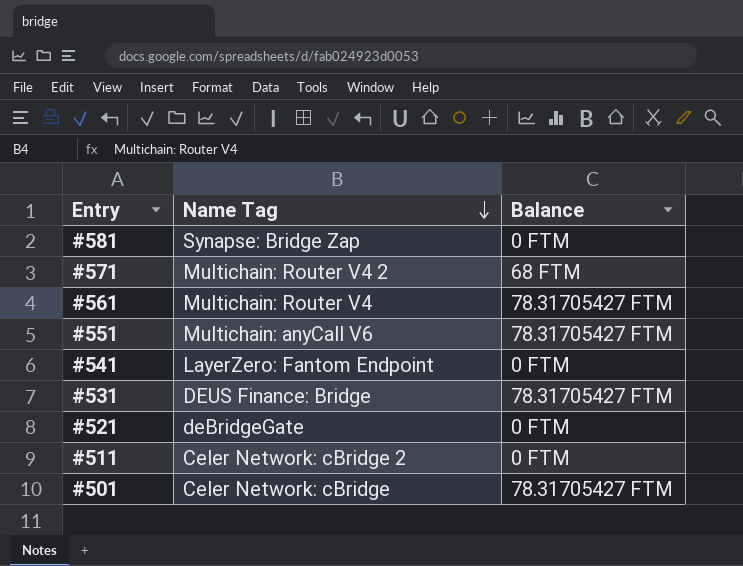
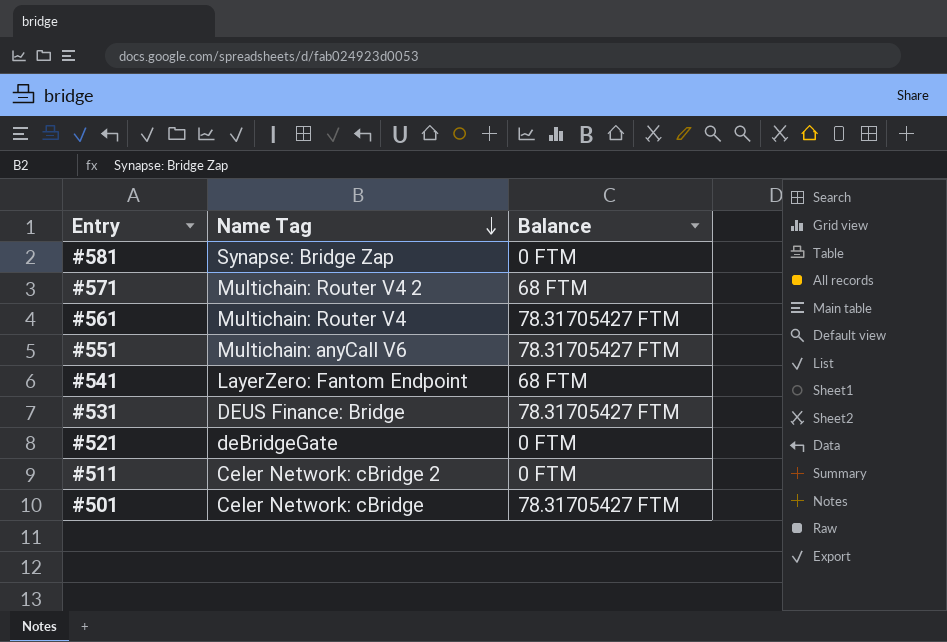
#541 | Balance: 0 FTM -> 68 FTM

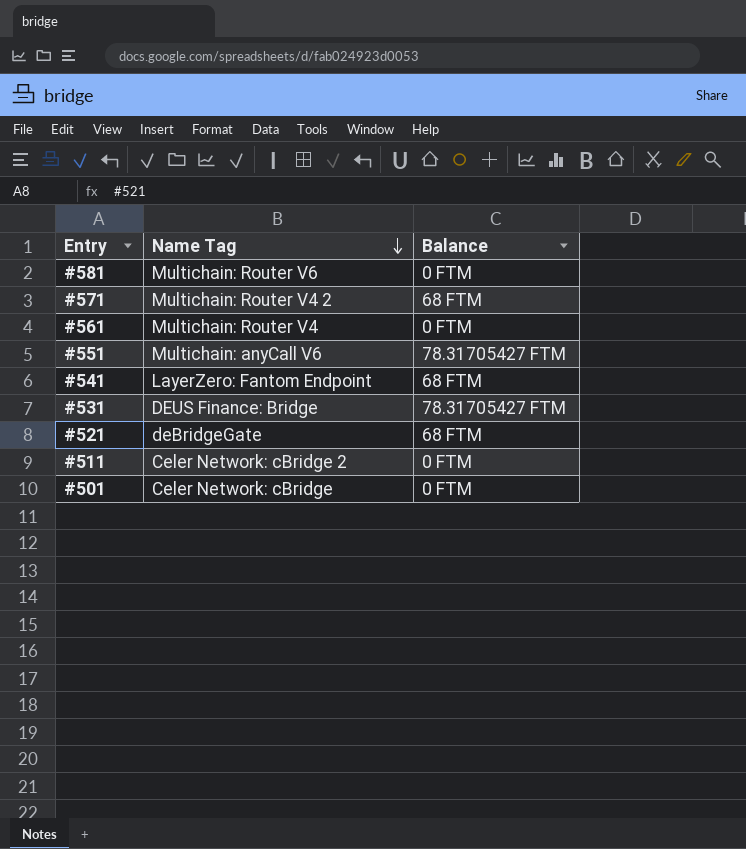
#581 | Name Tag: Synapse: Bridge Zap -> Multichain: Router V6
#561 | Balance: 78.31705427 FTM -> 0 FTM
#521 | Balance: 0 FTM -> 68 FTM
#501 | Balance: 78.31705427 FTM -> 0 FTM

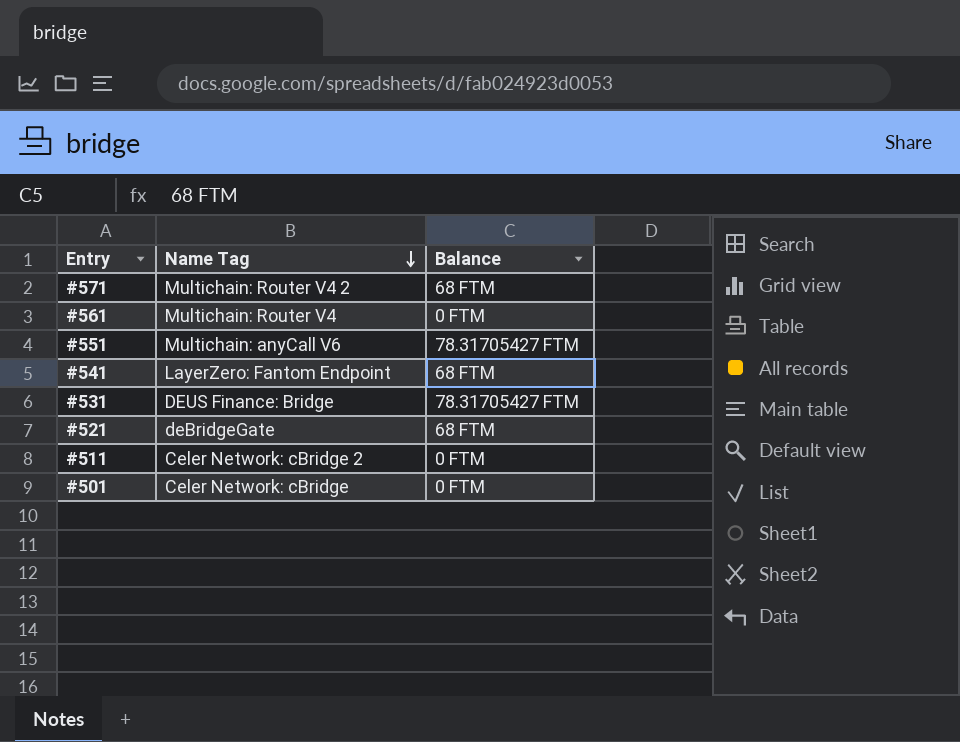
row #581: Multichain: Router V6 | 0 FTM -> none

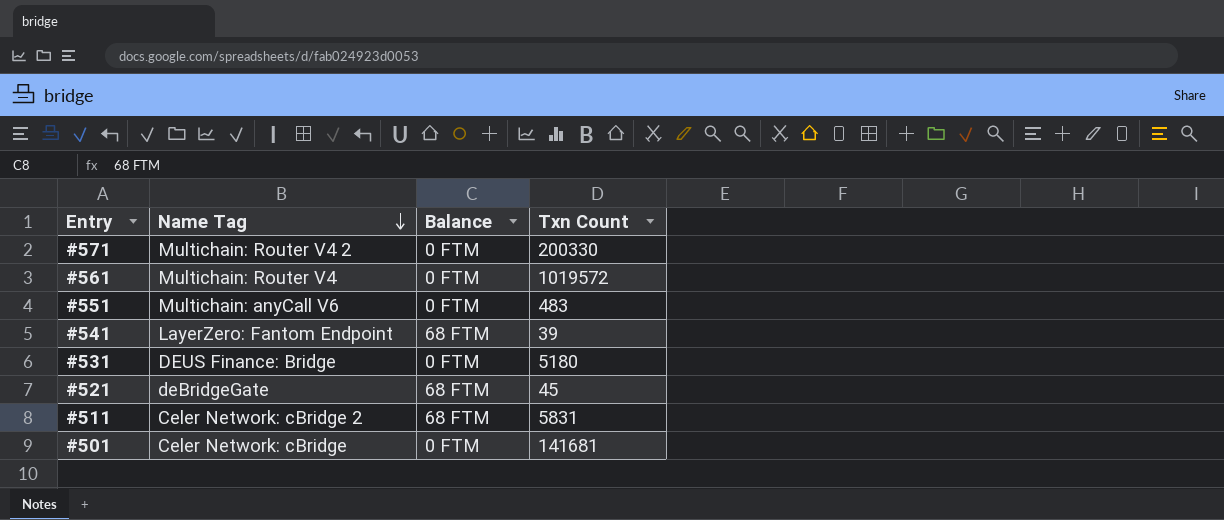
column Txn Count | position: none -> 4
#571 | Balance: 68 FTM -> 0 FTM
#551 | Balance: 78.31705427 FTM -> 0 FTM
#531 | Balance: 78.31705427 FTM -> 0 FTM
#511 | Balance: 0 FTM -> 68 FTM

